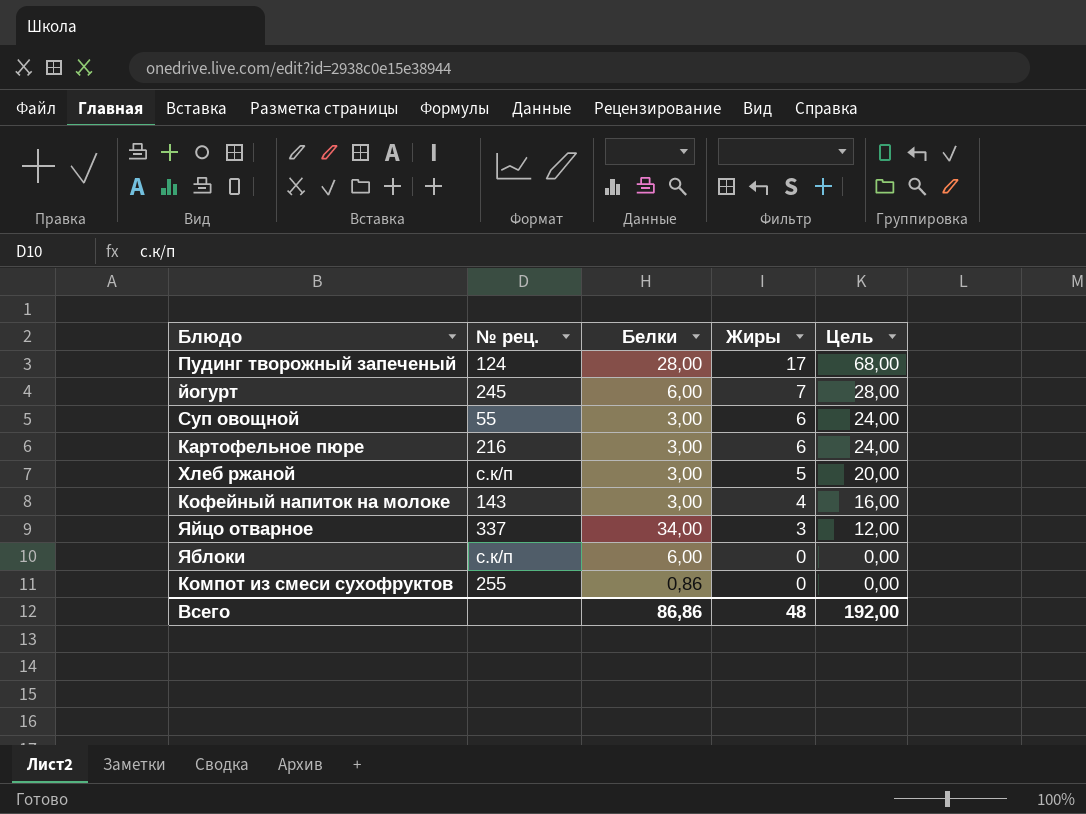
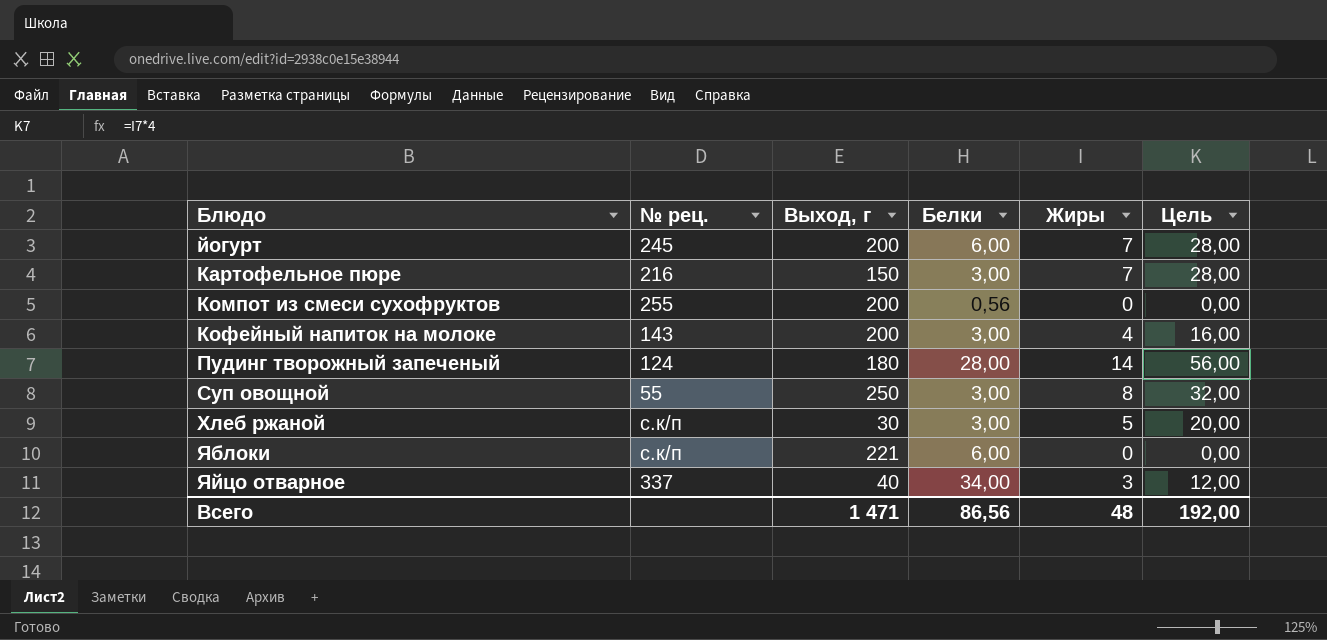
row order: Жиры descending -> Блюдо ascending
column Выход, г | position: none -> 3
Картофельное пюре | Жиры: 6 -> 7
Картофельное пюре | Цель: 24,00 -> 28,00
Компот из смеси сухофруктов | Белки: 0,86 -> 0,56
Пудинг творожный запеченый | Жиры: 17 -> 14
Пудинг творожный запеченый | Цель: 68,00 -> 56,00
Суп овощной | Жиры: 6 -> 8
Суп овощной | Цель: 24,00 -> 32,00
Всего | Белки: 86,86 -> 86,56

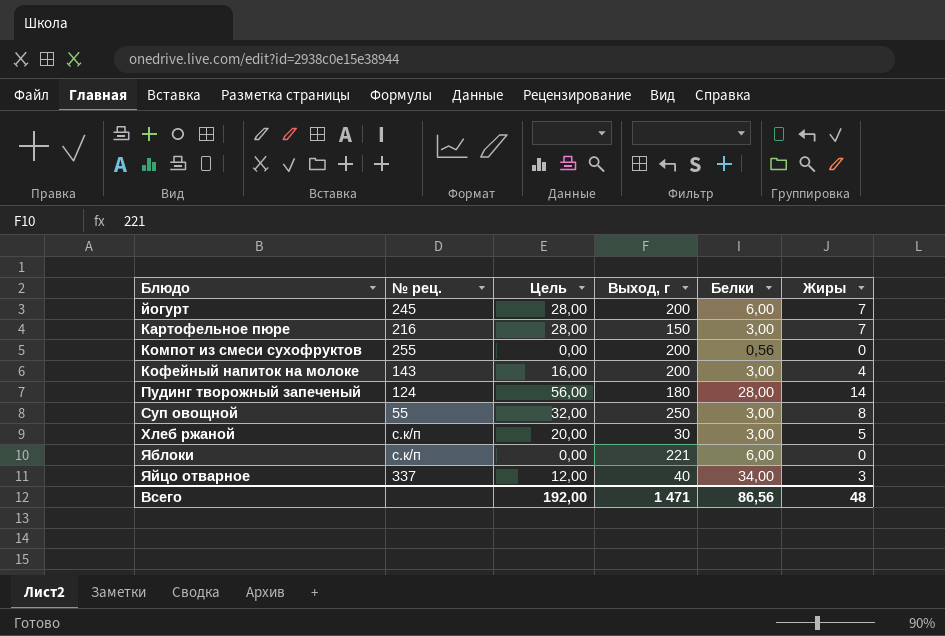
column Цель | position: 6 -> 3

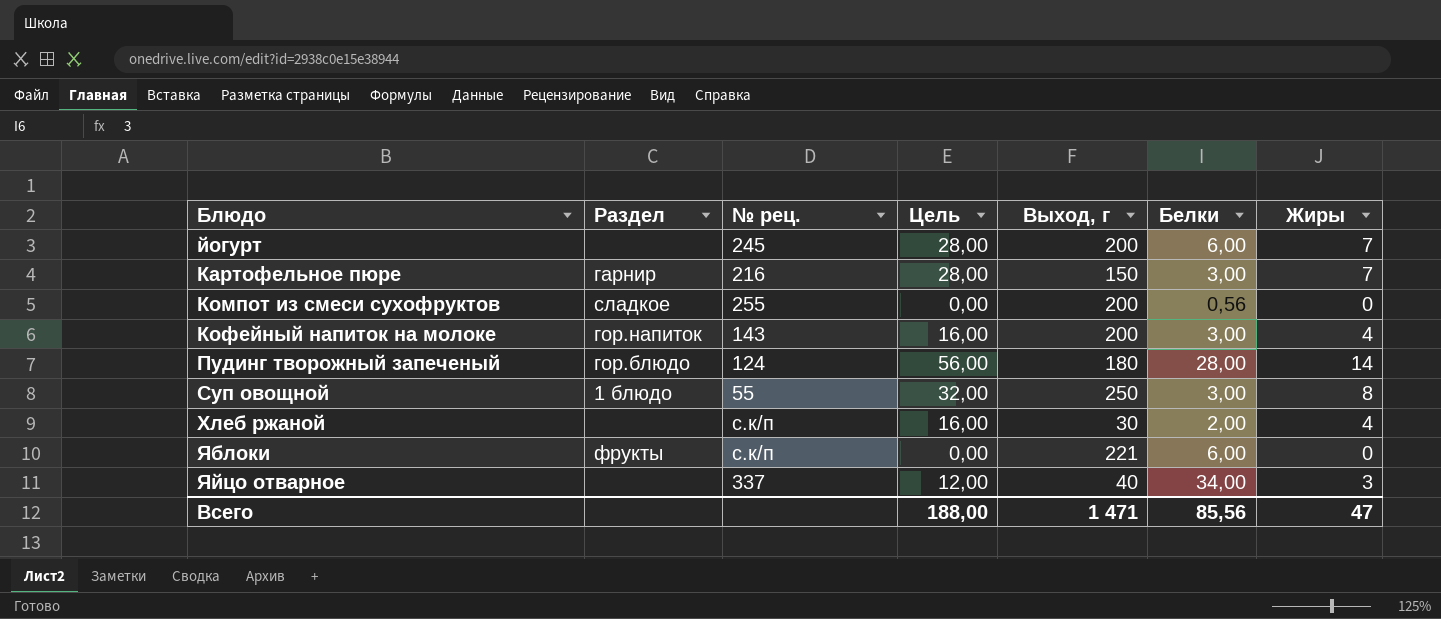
column Раздел | position: none -> 2
Хлеб ржаной | Цель: 20,00 -> 16,00
Хлеб ржаной | Белки: 3,00 -> 2,00
Хлеб ржаной | Жиры: 5 -> 4
Всего | Цель: 192,00 -> 188,00
Всего | Белки: 86,56 -> 85,56
Всего | Жиры: 48 -> 47

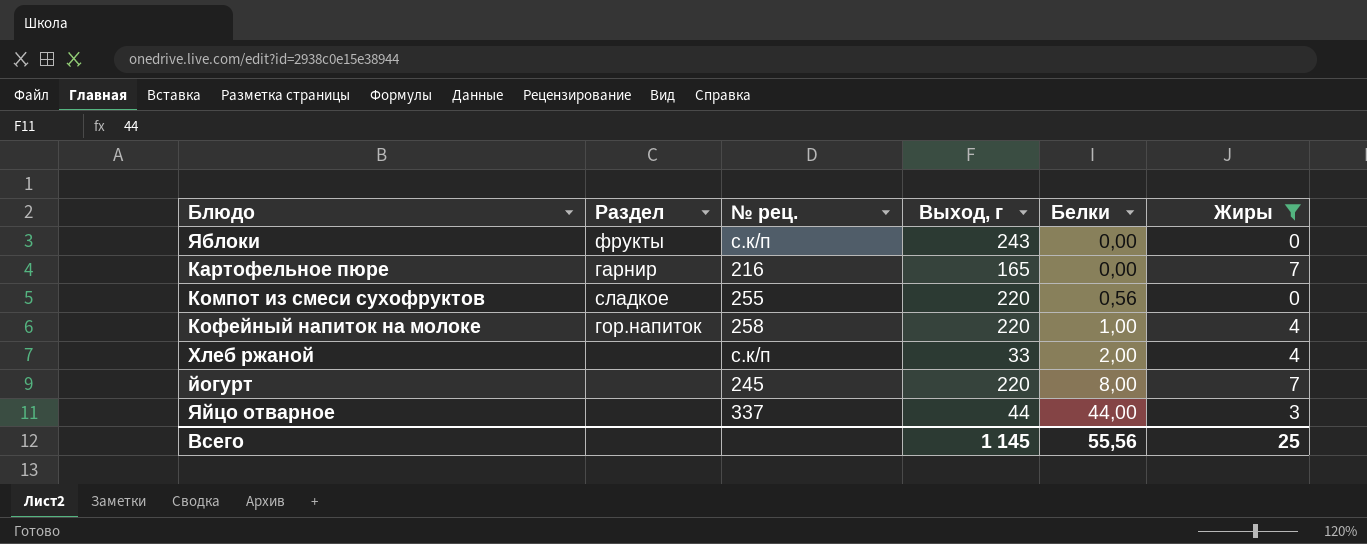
filter: none -> Жиры <= 7
row order: Блюдо ascending -> Белки ascending
column Цель | formula: [Жиры] * 4 -> none
Яблоки | Выход, г: 221 -> 243
Яблоки | Белки: 6,00 -> 0,00
Картофельное пюре | Выход, г: 150 -> 165
Картофельное пюре | Белки: 3,00 -> 0,00
Компот из смеси сухофруктов | Выход, г: 200 -> 220
Кофейный напиток на молоке | № рец.: 143 -> 258
Кофейный напиток на молоке | Выход, г: 200 -> 220
Кофейный напиток на молоке | Белки: 3,00 -> 1,00
Хлеб ржаной | Выход, г: 30 -> 33
йогурт | Выход, г: 200 -> 220
йогурт | Белки: 6,00 -> 8,00
Яйцо отварное | Выход, г: 40 -> 44
Яйцо отварное | Белки: 34,00 -> 44,00
Всего | Выход, г: 1 471 -> 1 145
Всего | Белки: 85,56 -> 55,56
Всего | Жиры: 47 -> 25

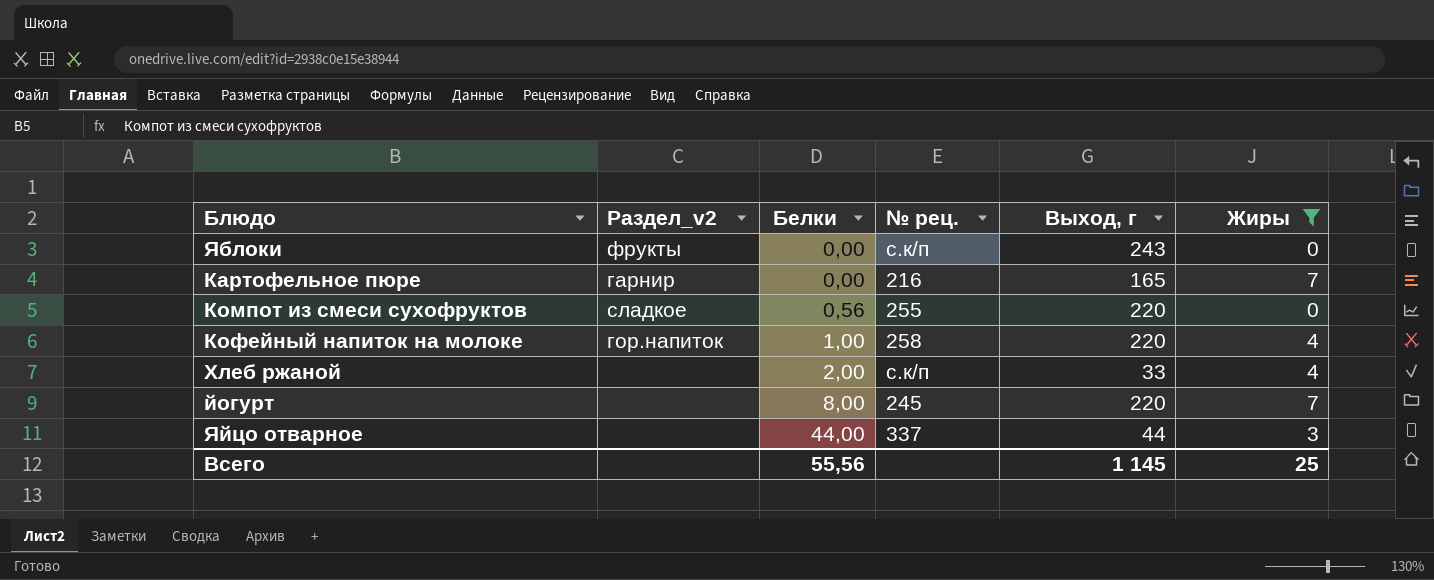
column name: Раздел -> Раздел_v2
column Белки | position: 5 -> 3

